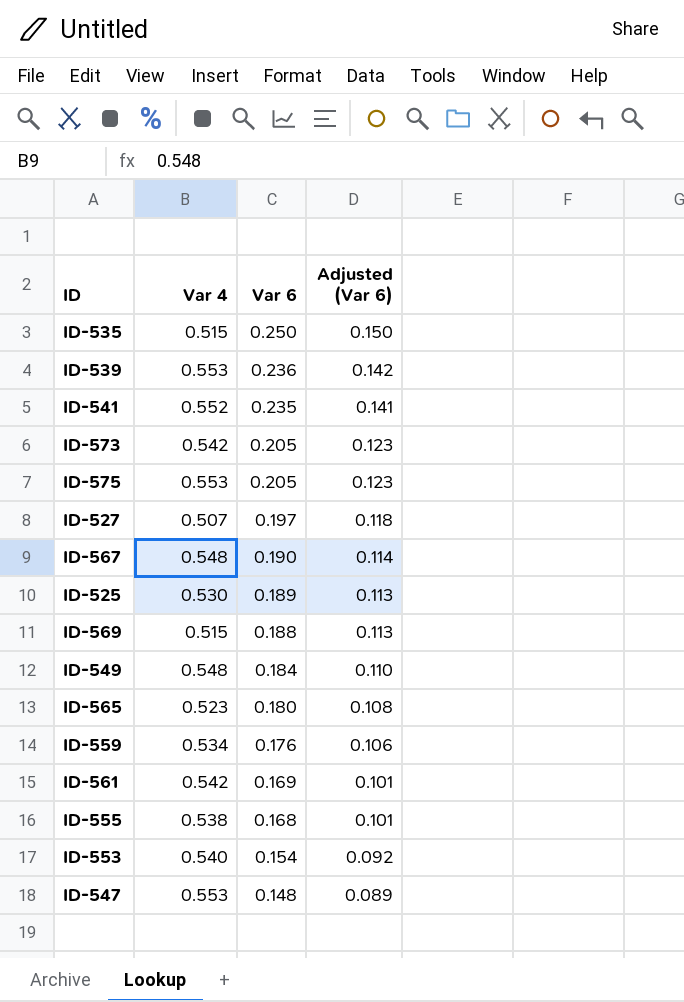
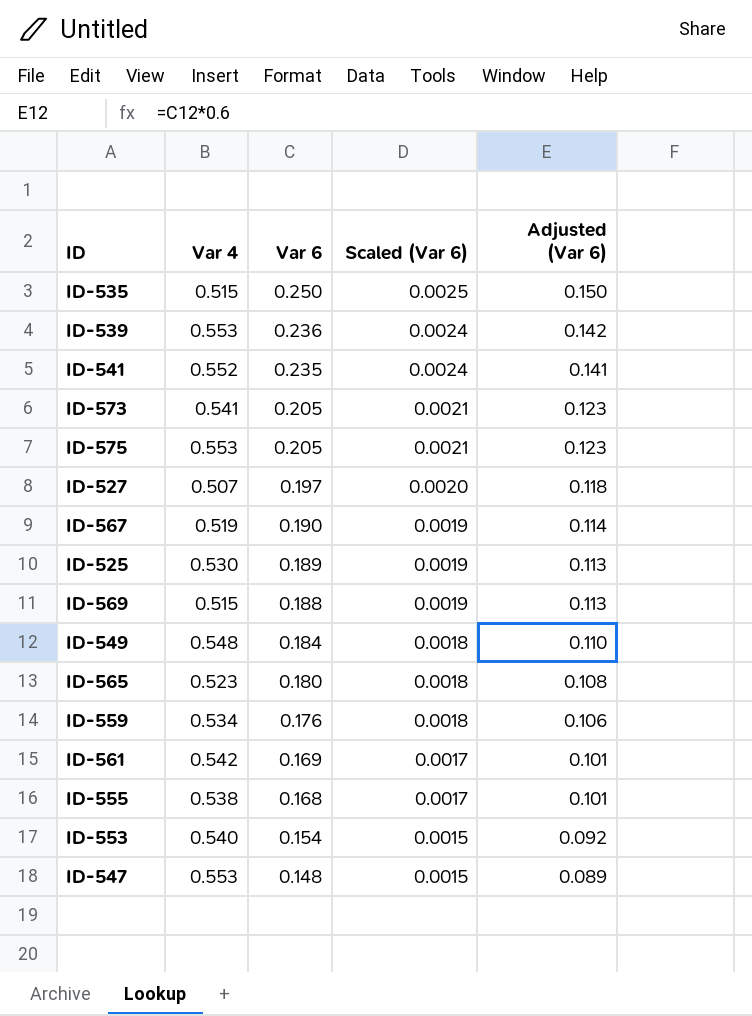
column Scaled (Var 6) | formula: none -> [Var 6] * 0.01
ID-573 | Var 4: 0.542 -> 0.541
ID-567 | Var 4: 0.548 -> 0.519

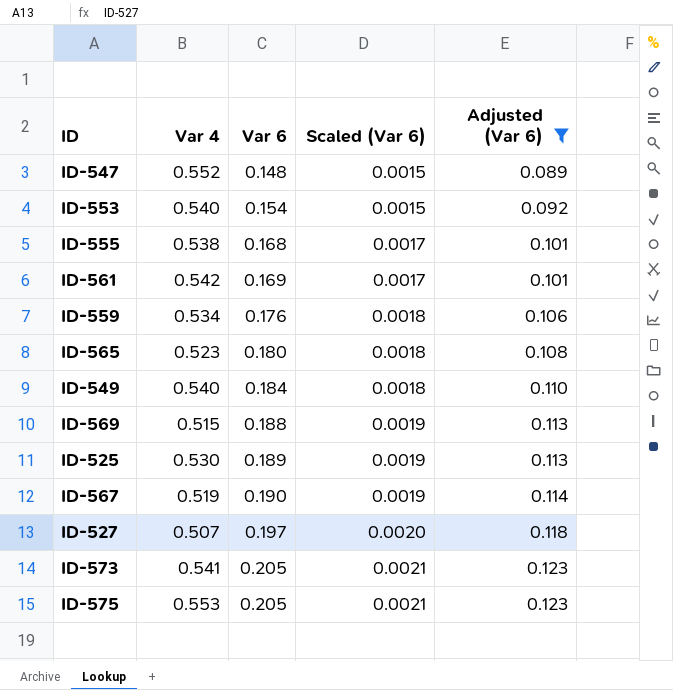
filter: none -> Adjusted (Var 6) <= 0.123
row order: Var 6 descending -> Var 6 ascending
ID-547 | Var 4: 0.553 -> 0.552
ID-549 | Var 4: 0.548 -> 0.540

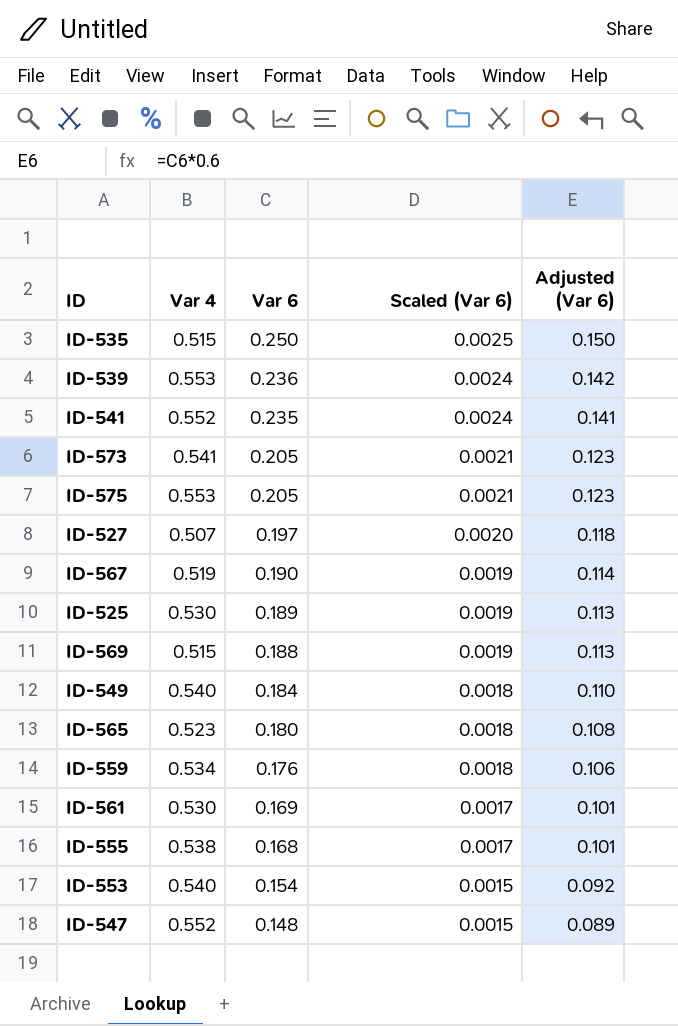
filter: Adjusted (Var 6) <= 0.123 -> none
row order: Var 6 ascending -> Var 6 descending
ID-561 | Var 4: 0.542 -> 0.530

